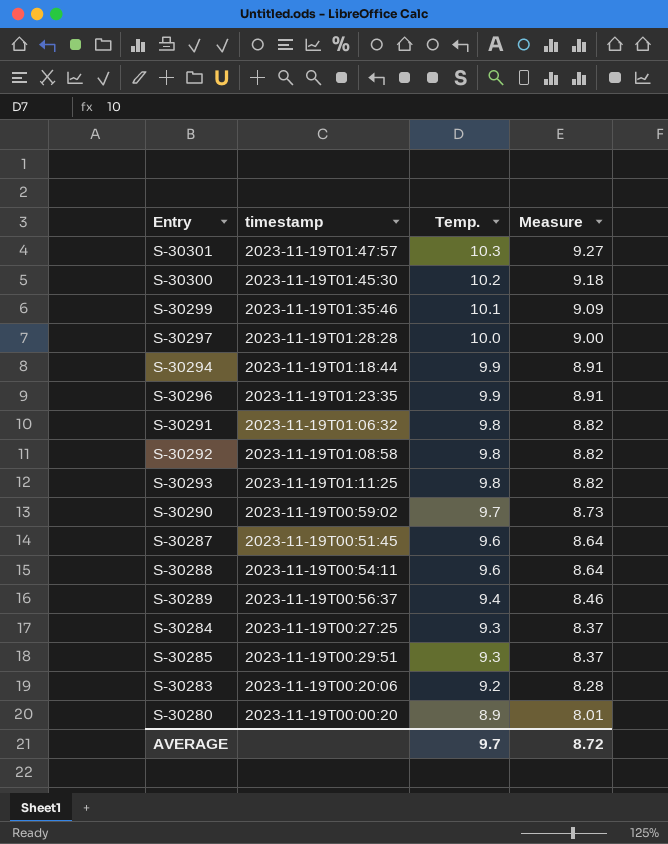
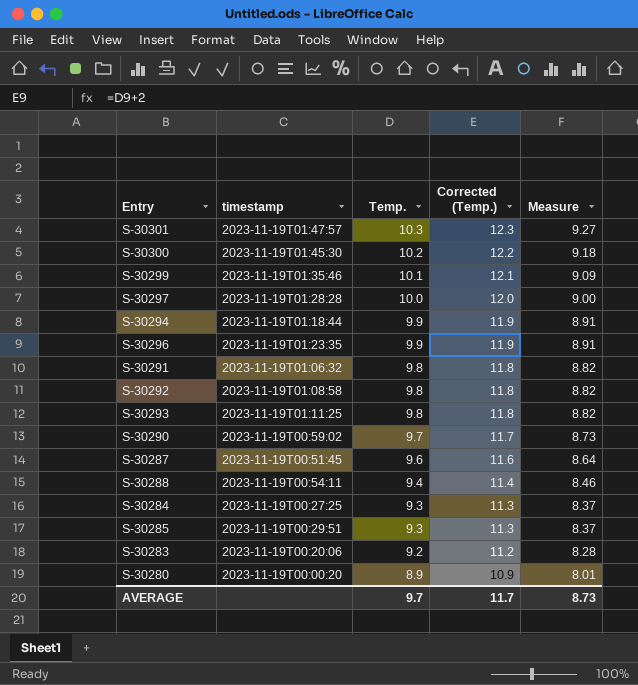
column Corrected (Temp.) | formula: none -> [Temp.] + 2
row S-30289: 2023-11-19T00:56:37 | 9.4 | 8.46 -> none
S-30288 | Temp.: 9.6 -> 9.4
S-30288 | Measure: 8.64 -> 8.46
AVERAGE | Measure: 8.72 -> 8.73

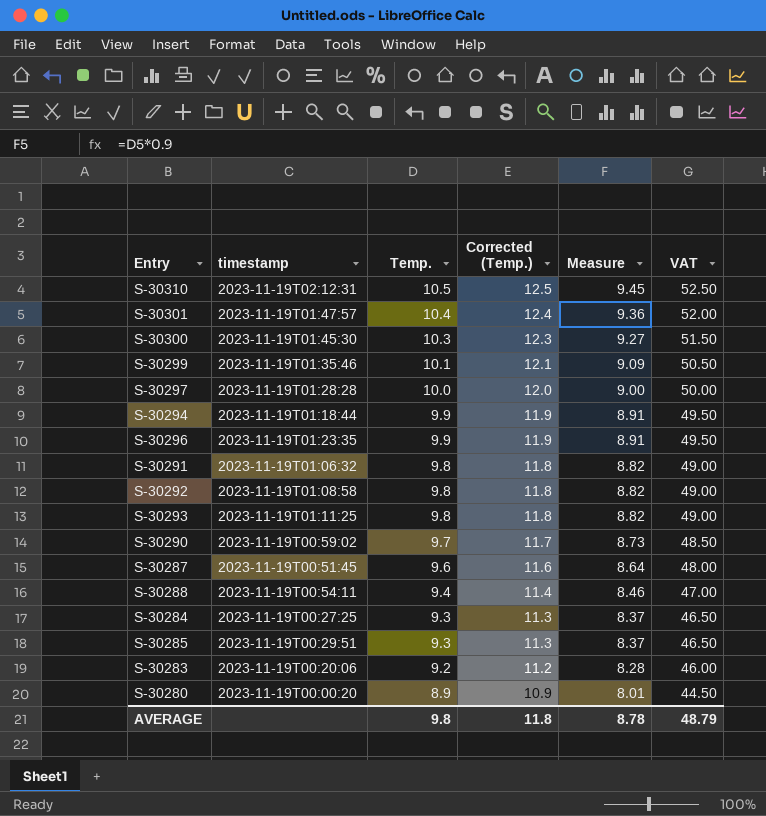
column VAT | formula: none -> [Temp.] * 5
row S-30310: none -> 2023-11-19T02:12:31 | 10.5 | 12.5 | 9.45 | 52.50
S-30301 | Temp.: 10.3 -> 10.4
S-30301 | Corrected (Temp.): 12.3 -> 12.4
S-30301 | Measure: 9.27 -> 9.36
S-30300 | Temp.: 10.2 -> 10.3
S-30300 | Corrected (Temp.): 12.2 -> 12.3
S-30300 | Measure: 9.18 -> 9.27
AVERAGE | Temp.: 9.7 -> 9.8
AVERAGE | Corrected (Temp.): 11.7 -> 11.8
AVERAGE | Measure: 8.73 -> 8.78

